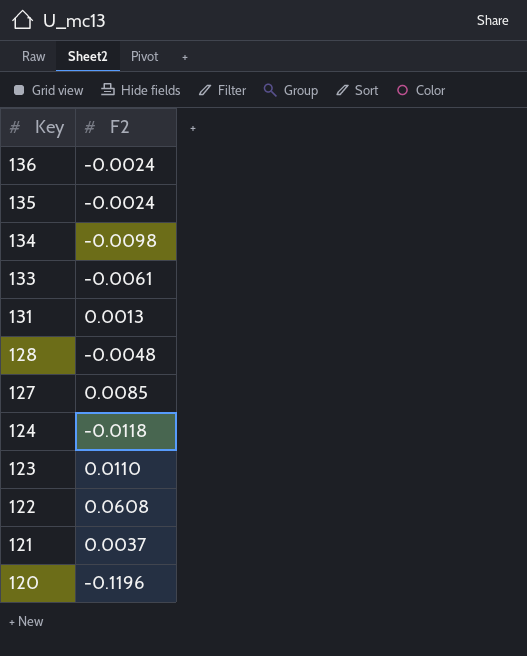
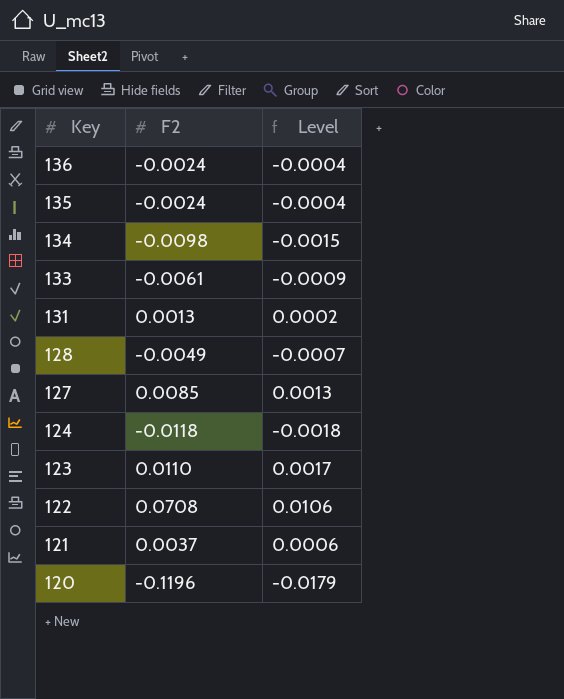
column Level | formula: none -> [F2] * 0.15
128 | F2: -0.0048 -> -0.0049
122 | F2: 0.0608 -> 0.0708

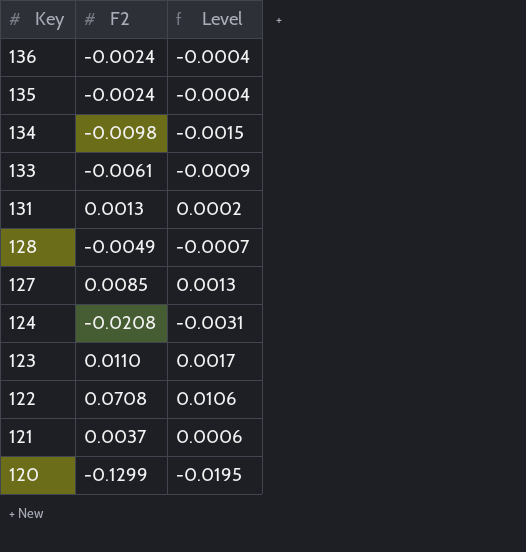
124 | F2: -0.0118 -> -0.0208
124 | Level: -0.0018 -> -0.0031
120 | F2: -0.1196 -> -0.1299
120 | Level: -0.0179 -> -0.0195

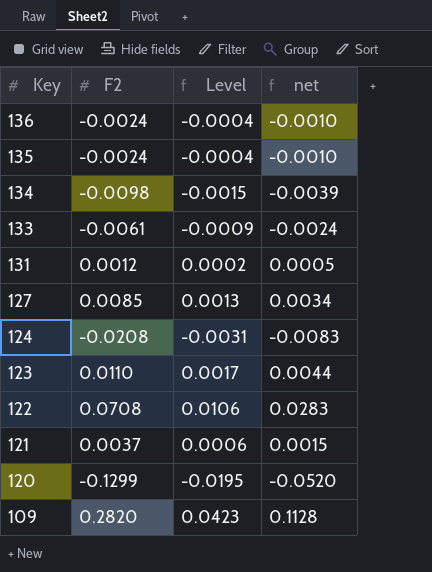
column net | formula: none -> [F2] * 0.4
row 128: -0.0049 | -0.0007 -> none
131 | F2: 0.0013 -> 0.0012
row 109: none -> 0.2820 | 0.0423 | 0.1128

